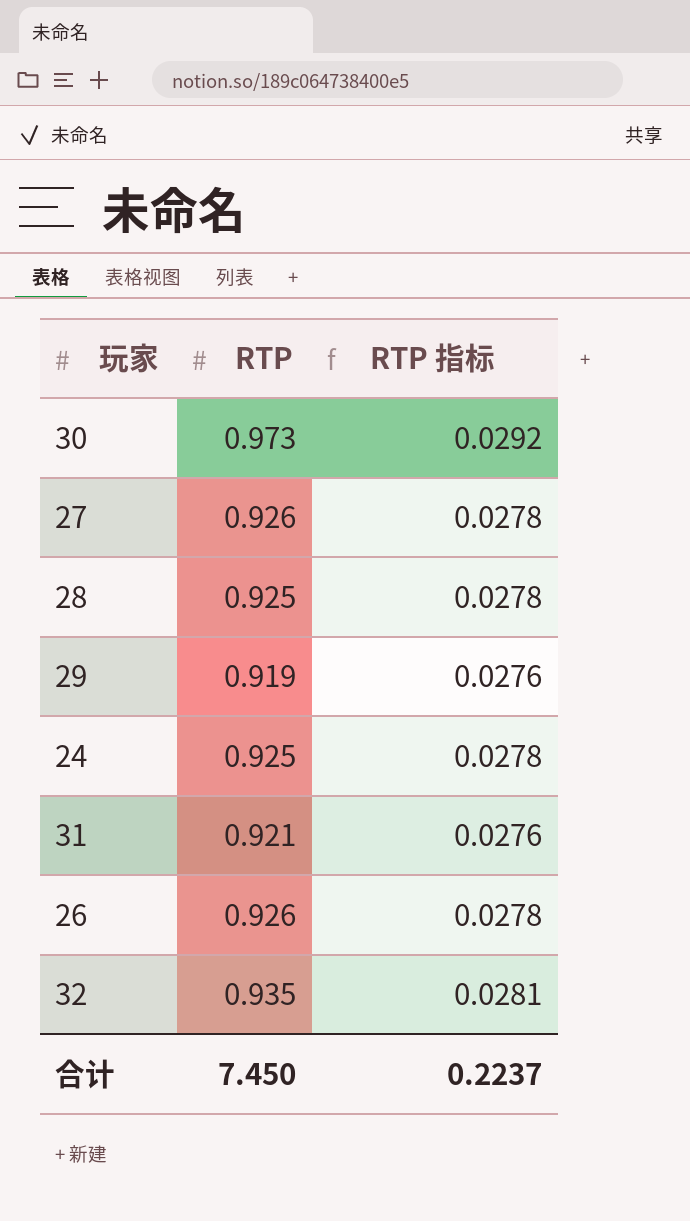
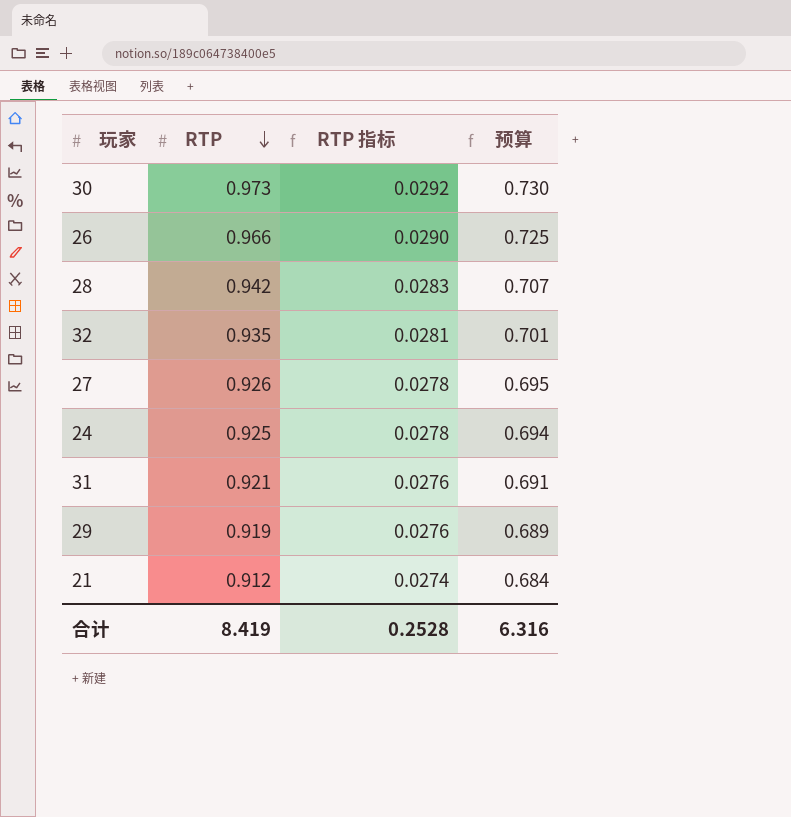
row order: none -> RTP descending
column 预算 | formula: none -> [RTP] * 0.75
26 | RTP: 0.926 -> 0.966
26 | RTP 指标: 0.0278 -> 0.0290
28 | RTP: 0.925 -> 0.942
28 | RTP 指标: 0.0278 -> 0.0283
row 21: none -> 0.912 | 0.0274 | 0.684
合计 | RTP: 7.450 -> 8.419
合计 | RTP 指标: 0.2237 -> 0.2528

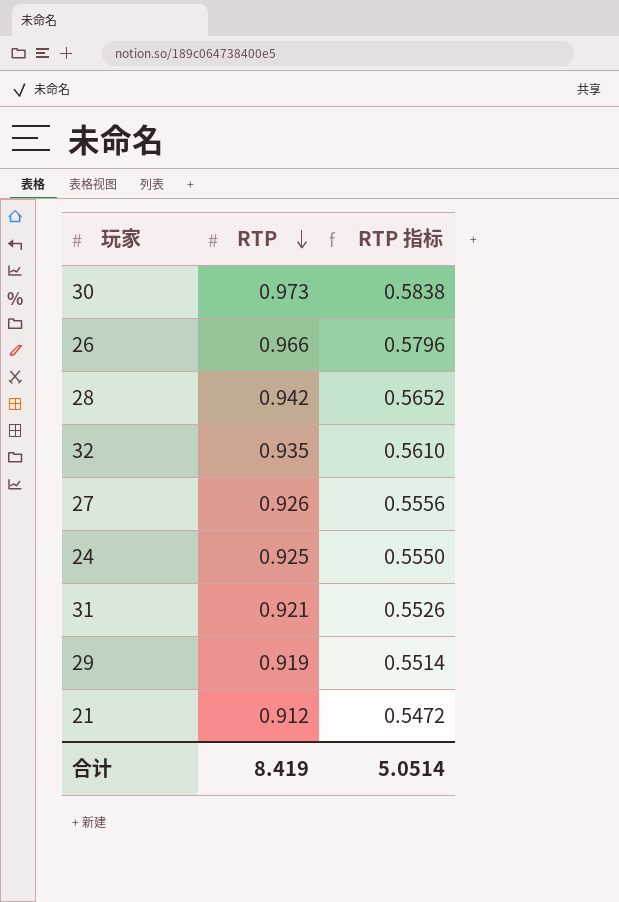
column 预算 | formula: [RTP] * 0.75 -> none
column RTP 指标 | formula: [RTP] * 0.03 -> [RTP] * 0.6
合计 | RTP 指标: 0.2528 -> 5.0514

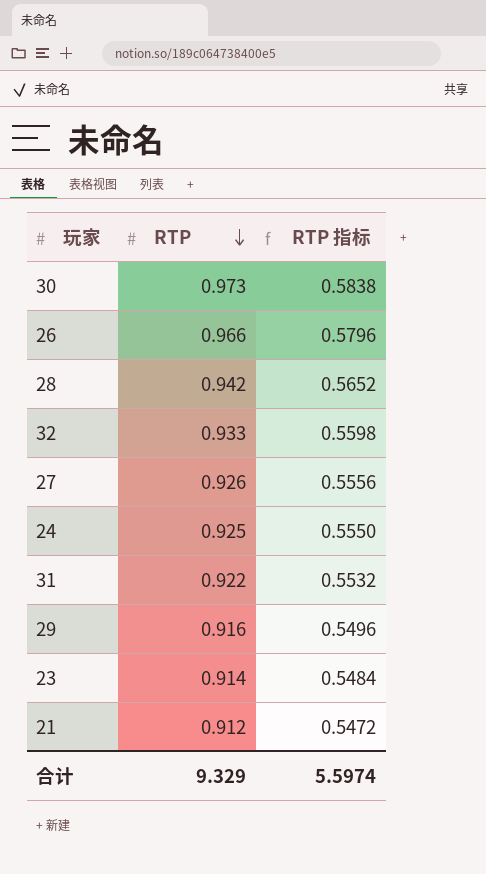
32 | RTP: 0.935 -> 0.933
32 | RTP 指标: 0.5610 -> 0.5598
31 | RTP: 0.921 -> 0.922
31 | RTP 指标: 0.5526 -> 0.5532
29 | RTP: 0.919 -> 0.916
29 | RTP 指标: 0.5514 -> 0.5496
row 23: none -> 0.914 | 0.5484
合计 | RTP: 8.419 -> 9.329
合计 | RTP 指标: 5.0514 -> 5.5974

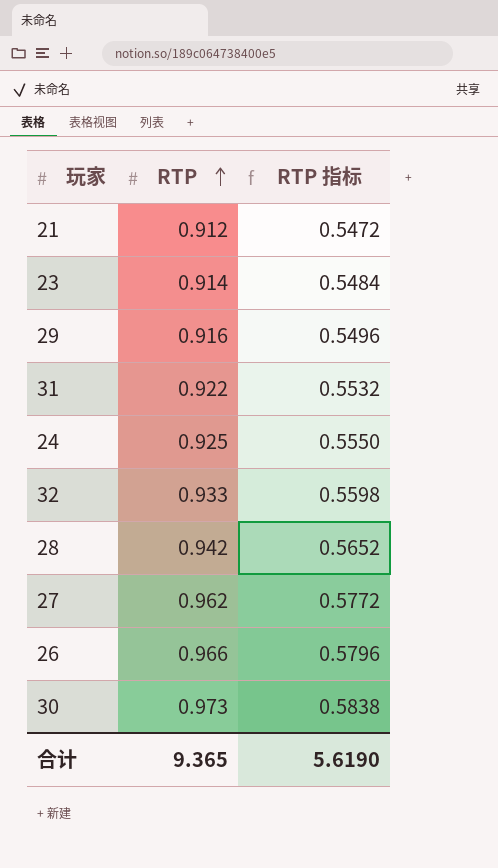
row order: RTP descending -> RTP ascending
27 | RTP: 0.926 -> 0.962
27 | RTP 指标: 0.5556 -> 0.5772
合计 | RTP: 9.329 -> 9.365
合计 | RTP 指标: 5.5974 -> 5.6190

